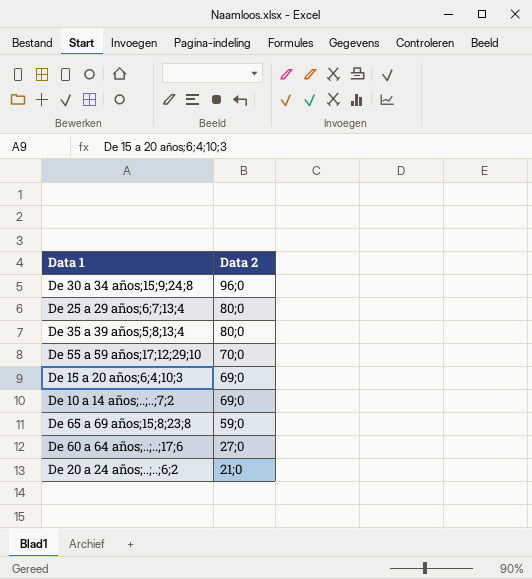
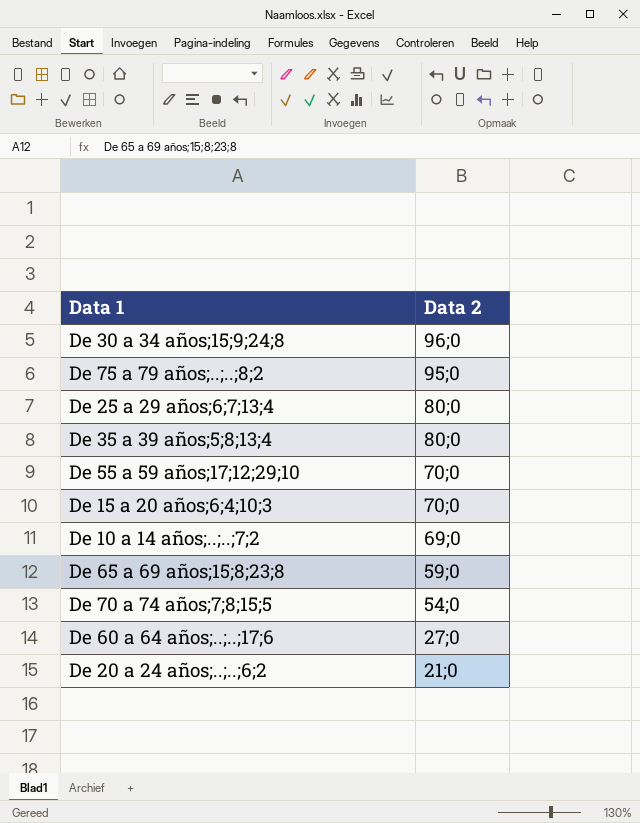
row De 75 a 79 años;..;..;8;2: none -> 95;0
De 15 a 20 años;6;4;10;3 | Data 2: 69;0 -> 70;0
row De 70 a 74 años;7;8;15;5: none -> 54;0

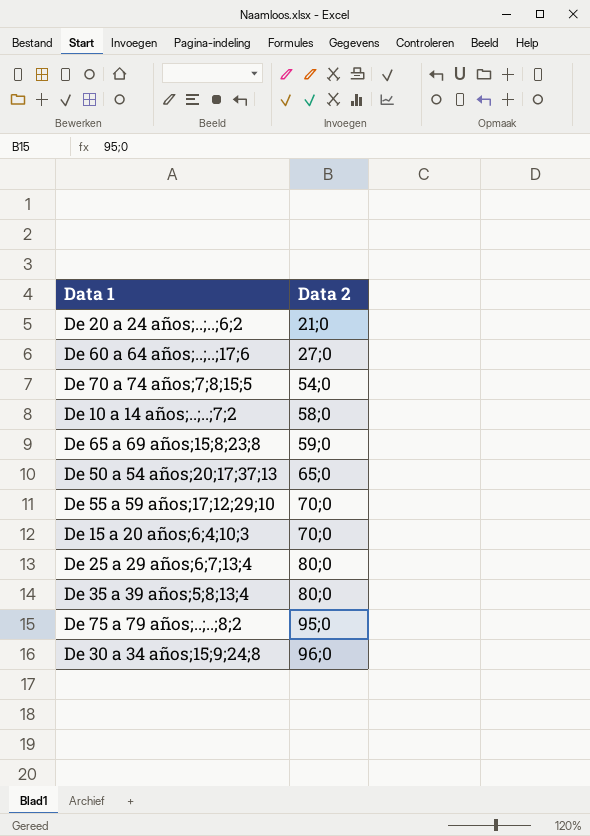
row order: Data 2 descending -> Data 2 ascending
De 10 a 14 años;..;..;7;2 | Data 2: 69;0 -> 58;0
row De 50 a 54 años;20;17;37;13: none -> 65;0

